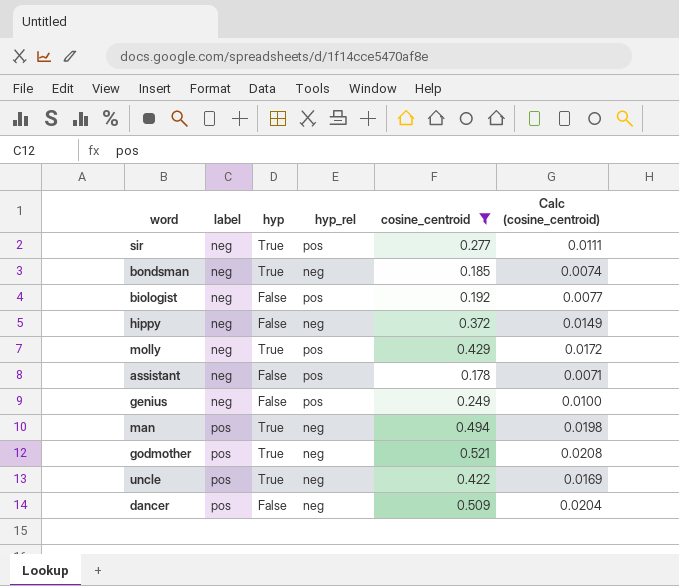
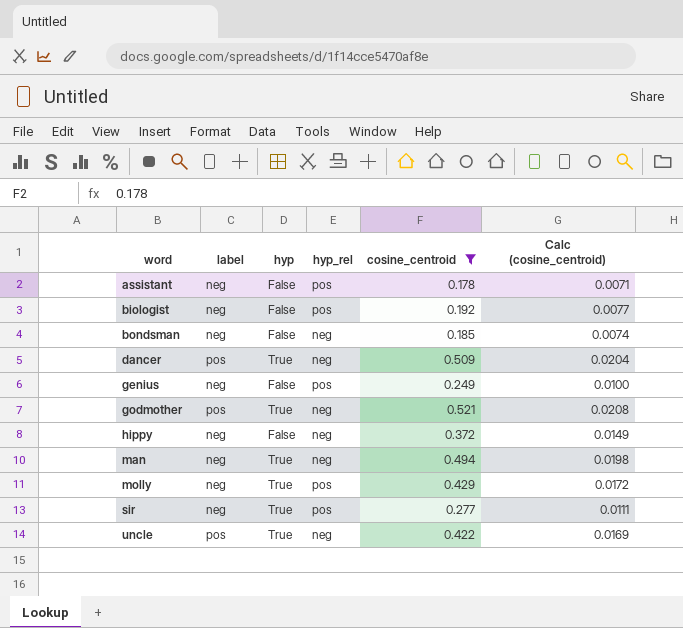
row order: label ascending -> word ascending
bondsman | hyp: True -> False
dancer | hyp: False -> True
man | label: pos -> neg

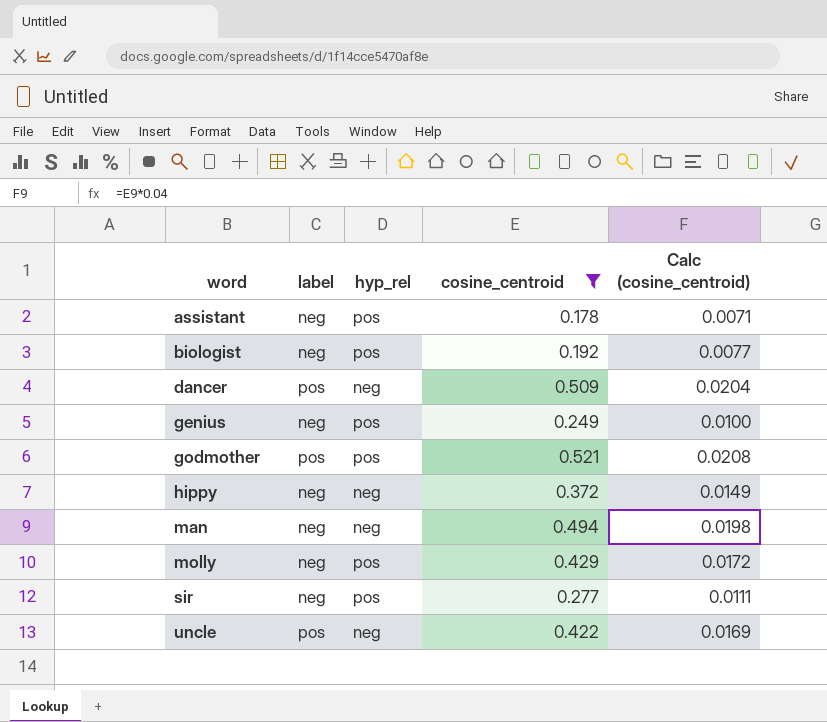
column hyp | position: 3 -> none
row bondsman: neg | False | neg | 0.185 | 0.0074 -> none
godmother | hyp_rel: neg -> pos

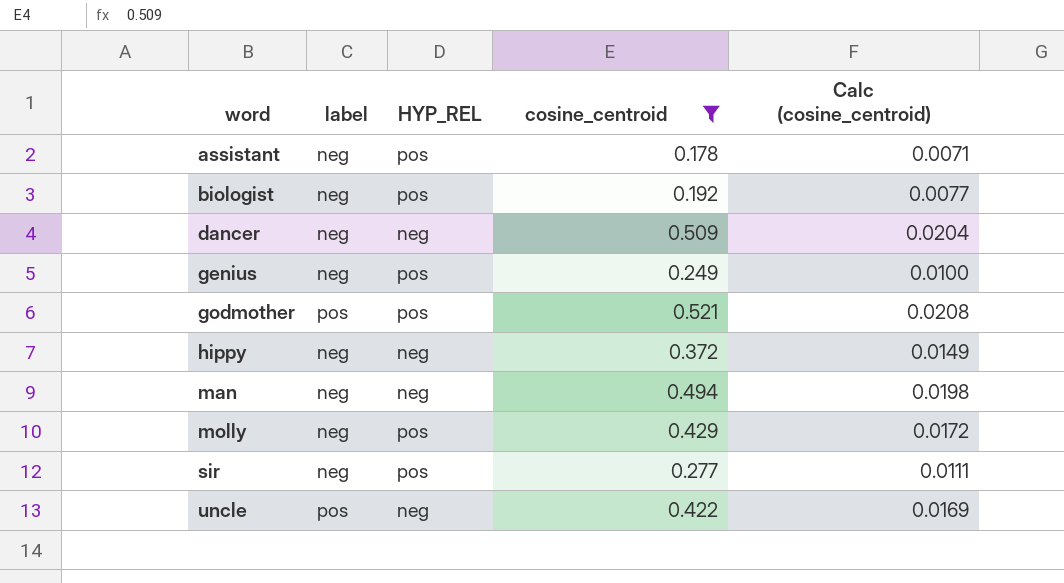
column name: hyp_rel -> HYP_REL
dancer | label: pos -> neg

